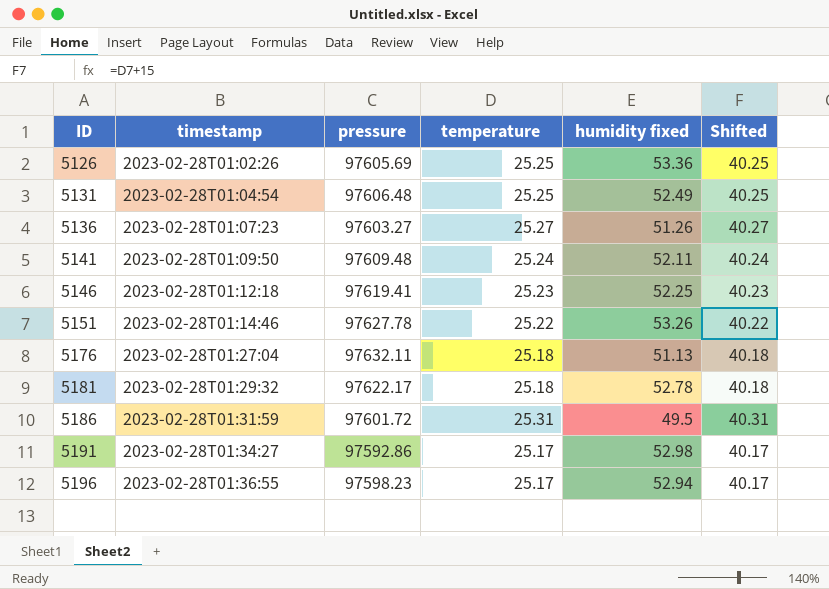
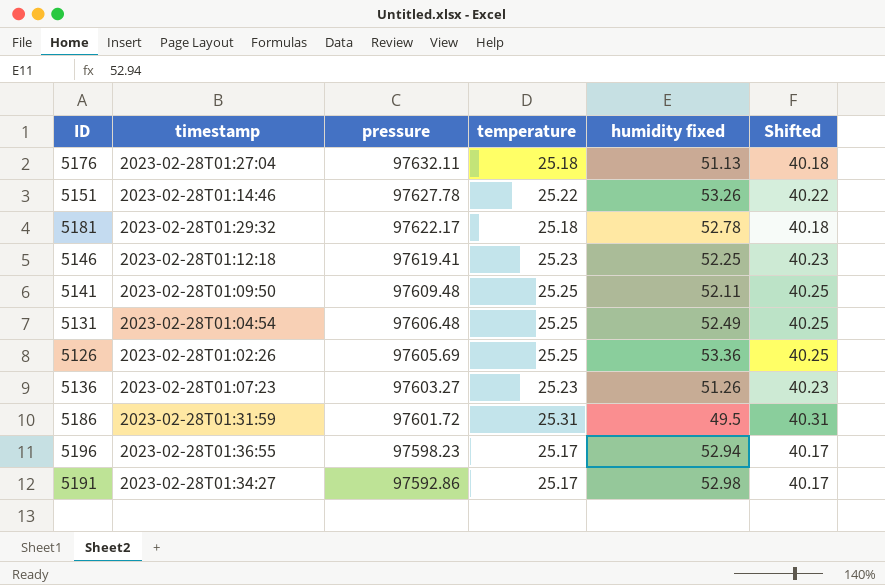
row order: ID ascending -> pressure descending
5141 | temperature: 25.24 -> 25.25
5141 | Shifted: 40.24 -> 40.25
5136 | temperature: 25.27 -> 25.23
5136 | Shifted: 40.27 -> 40.23

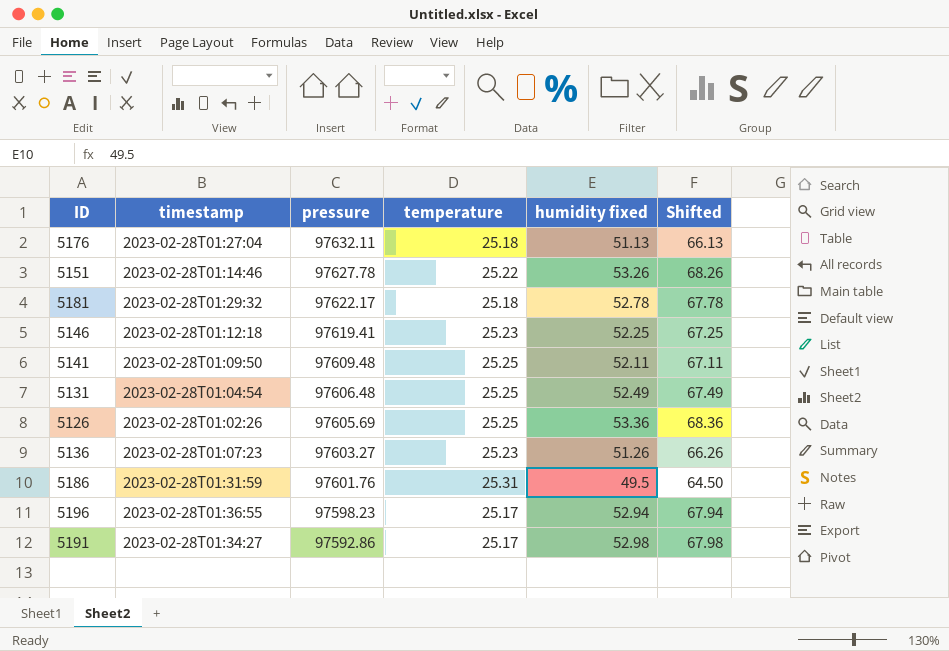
column Shifted | formula: [temperature] + 15 -> [humidity fixed] + 15
5186 | pressure: 97601.72 -> 97601.76

